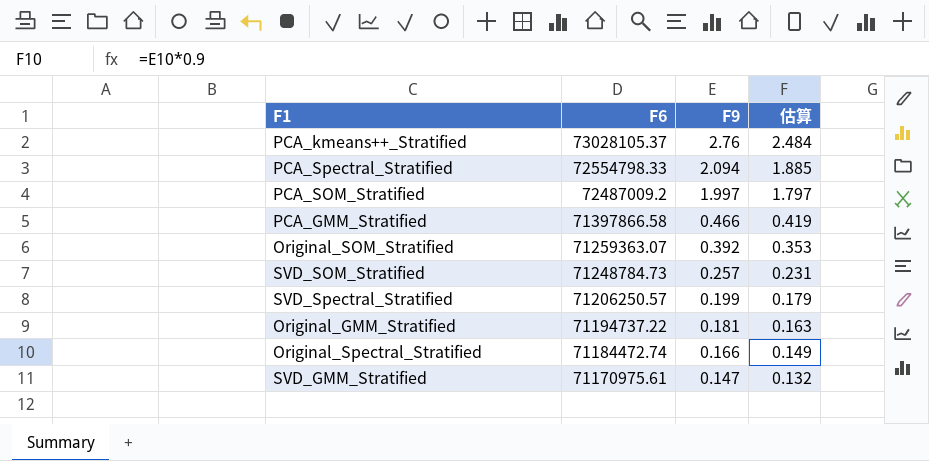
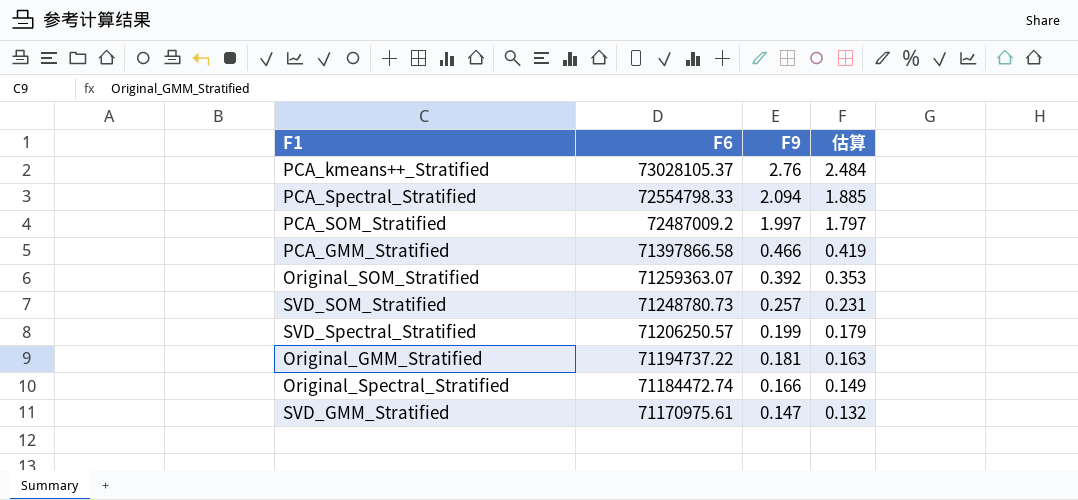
SVD_SOM_Stratified | F6: 71248784.73 -> 71248780.73

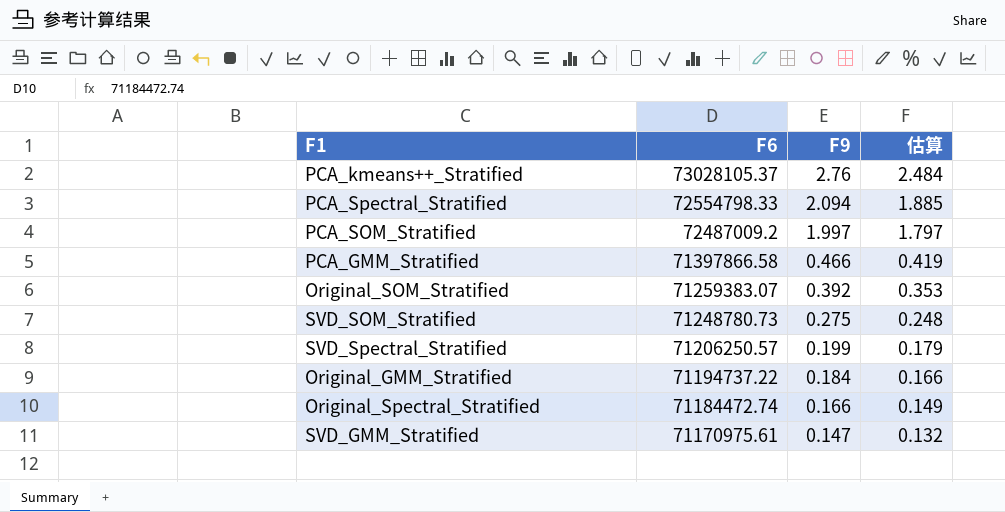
Original_SOM_Stratified | F6: 71259363.07 -> 71259383.07
SVD_SOM_Stratified | F9: 0.257 -> 0.275
SVD_SOM_Stratified | 估算: 0.231 -> 0.248
Original_GMM_Stratified | F9: 0.181 -> 0.184
Original_GMM_Stratified | 估算: 0.163 -> 0.166

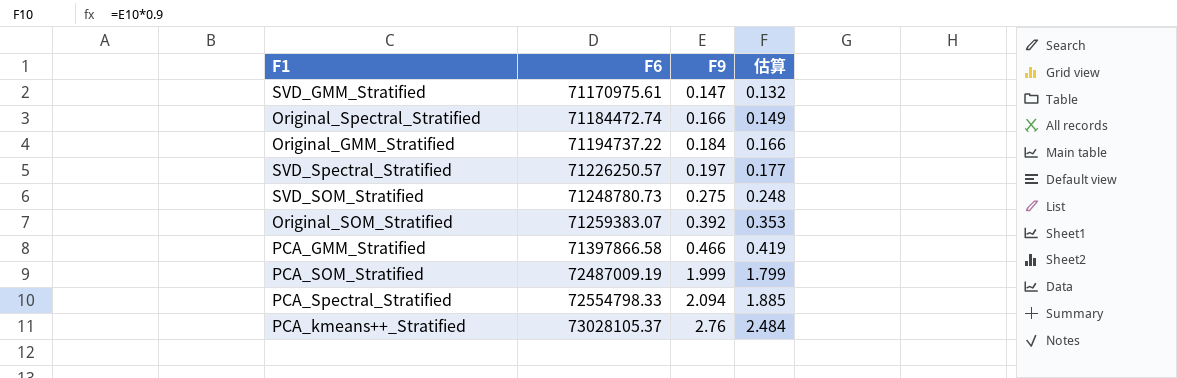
row order: F6 descending -> F6 ascending
SVD_Spectral_Stratified | F6: 71206250.57 -> 71226250.57
SVD_Spectral_Stratified | F9: 0.199 -> 0.197
SVD_Spectral_Stratified | 估算: 0.179 -> 0.177
PCA_SOM_Stratified | F6: 72487009.2 -> 72487009.19
PCA_SOM_Stratified | F9: 1.997 -> 1.999
PCA_SOM_Stratified | 估算: 1.797 -> 1.799

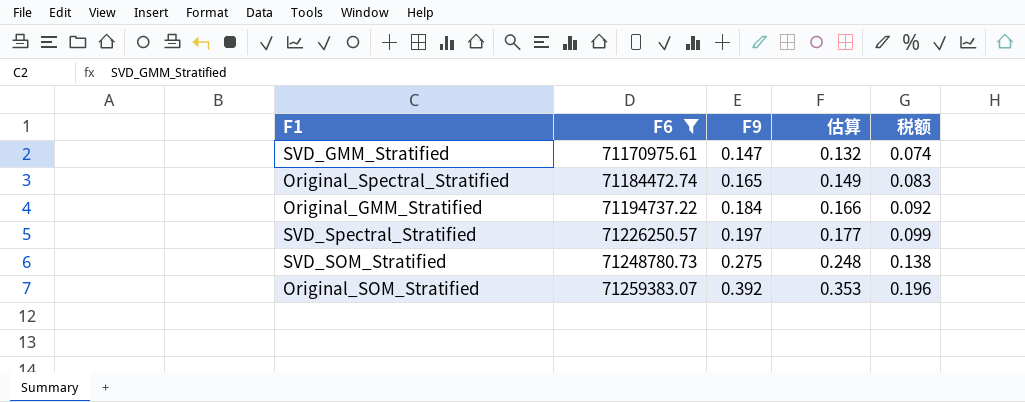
filter: none -> F6 <= 71259383.07
column 税额 | formula: none -> [F9] * 0.5
Original_Spectral_Stratified | F9: 0.166 -> 0.165

